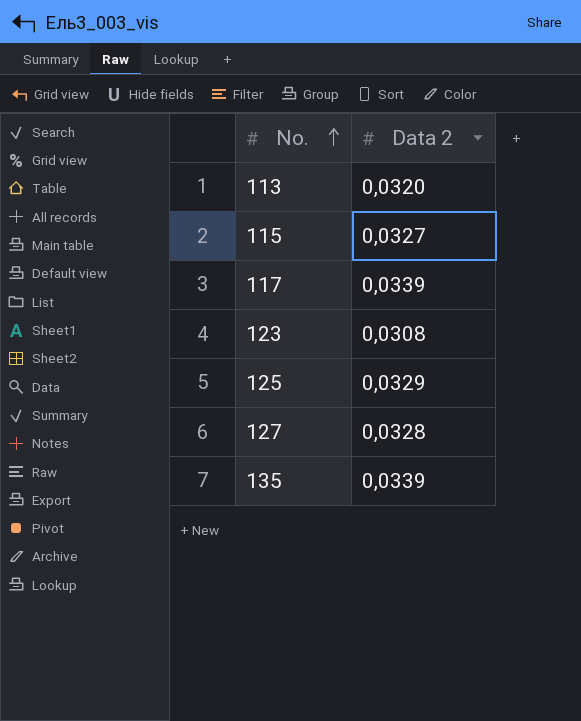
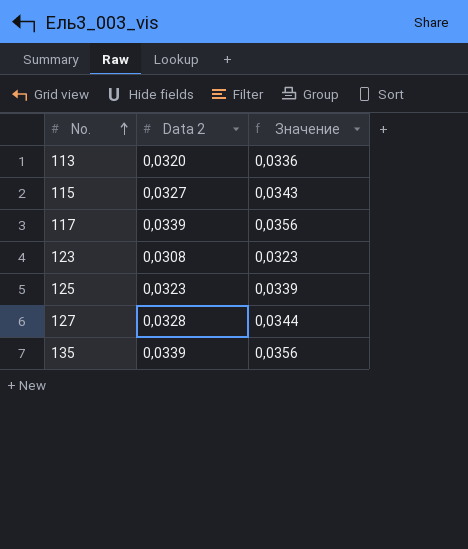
column Значение | formula: none -> [Data 2] * 1,05
125 | Data 2: 0,0329 -> 0,0323

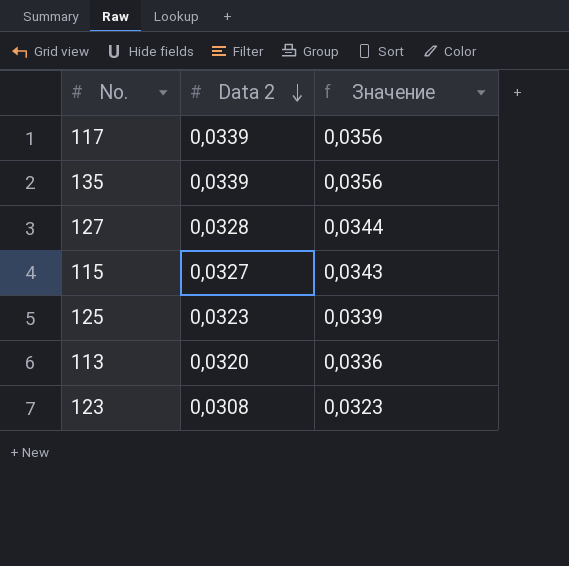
row order: No. ascending -> Data 2 descending

